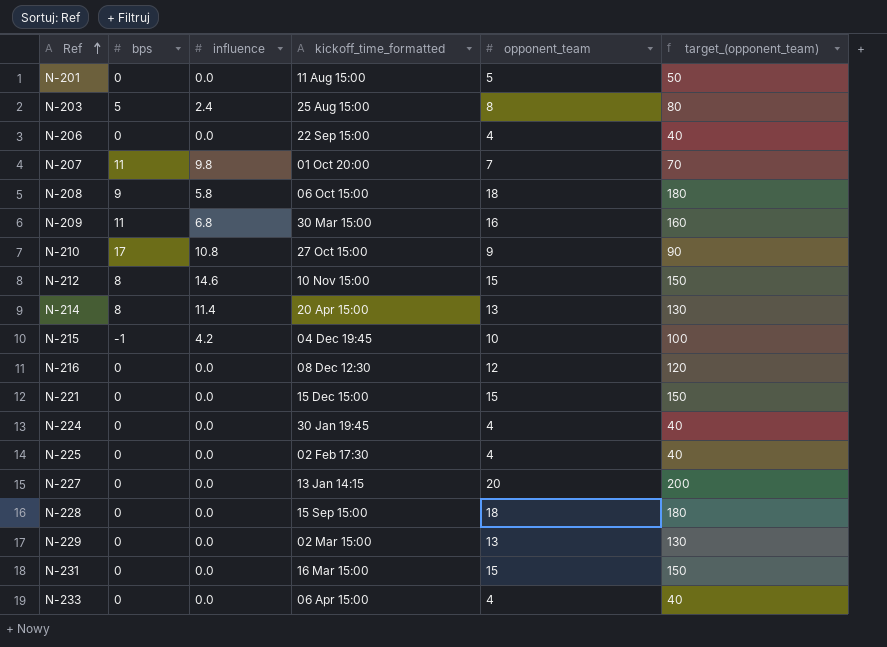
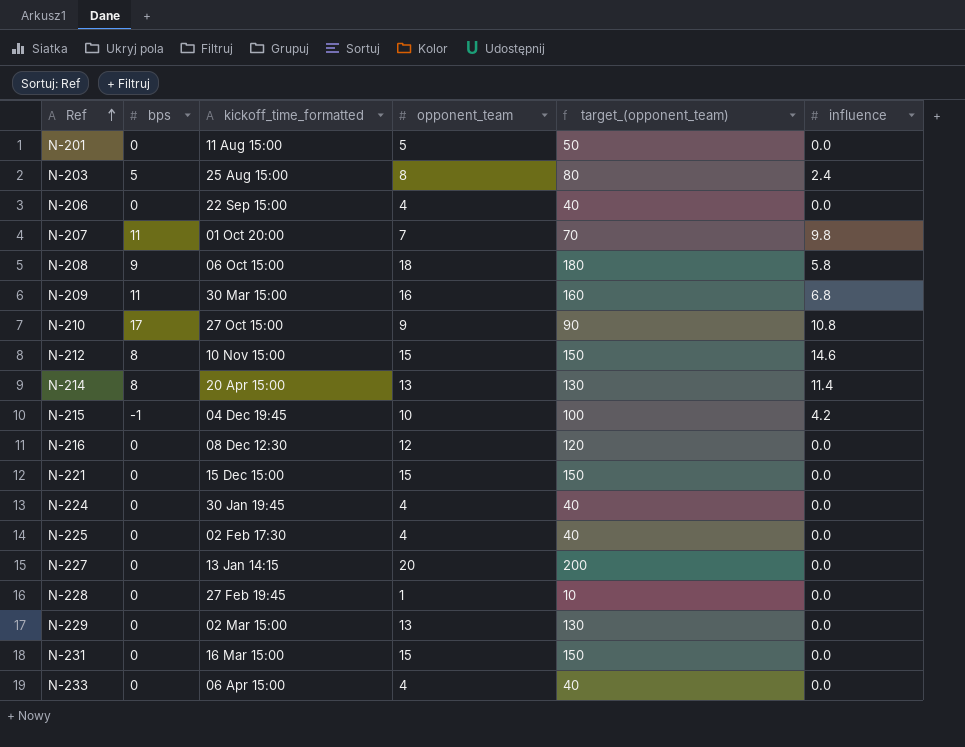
column influence | position: 3 -> 6
N-228 | kickoff_time_formatted: 15 Sep 15:00 -> 27 Feb 19:45
N-228 | opponent_team: 18 -> 1
N-228 | target_(opponent_team): 180 -> 10

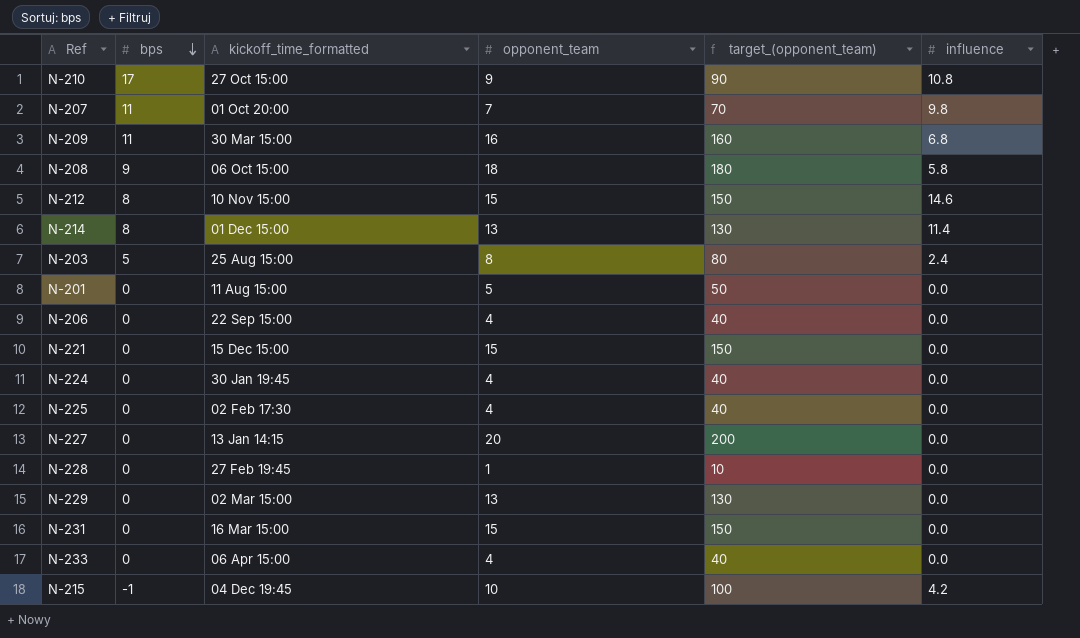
row order: Ref ascending -> bps descending
row N-216: 0 | 08 Dec 12:30 | 12 | 120 | 0.0 -> none
N-214 | kickoff_time_formatted: 20 Apr 15:00 -> 01 Dec 15:00

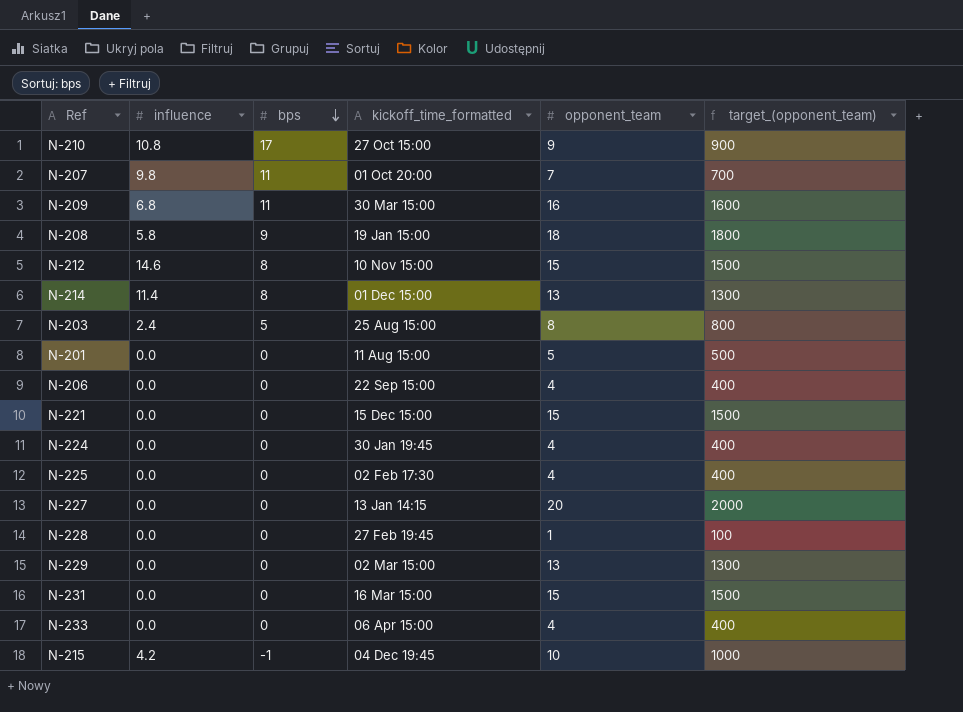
column influence | position: 6 -> 2
column target_(opponent_team) | formula: [opponent_team] * 10 -> [opponent_team] * 100
N-208 | kickoff_time_formatted: 06 Oct 15:00 -> 19 Jan 15:00

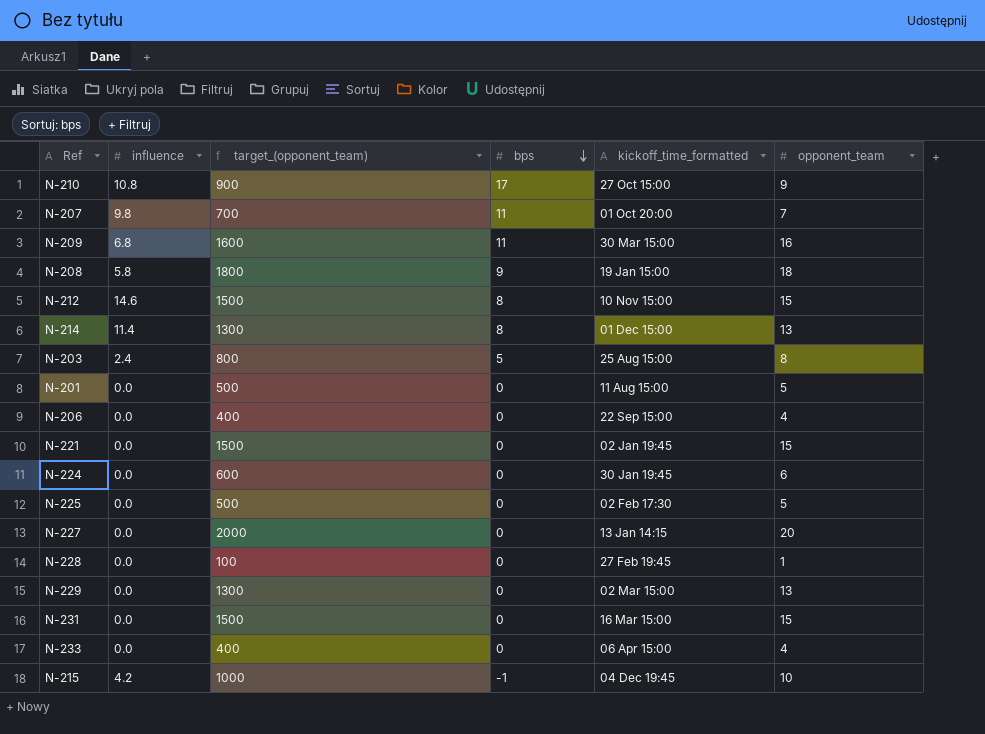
column target_(opponent_team) | position: 6 -> 3
N-221 | kickoff_time_formatted: 15 Dec 15:00 -> 02 Jan 19:45
N-224 | target_(opponent_team): 400 -> 600
N-224 | opponent_team: 4 -> 6
N-225 | target_(opponent_team): 400 -> 500
N-225 | opponent_team: 4 -> 5

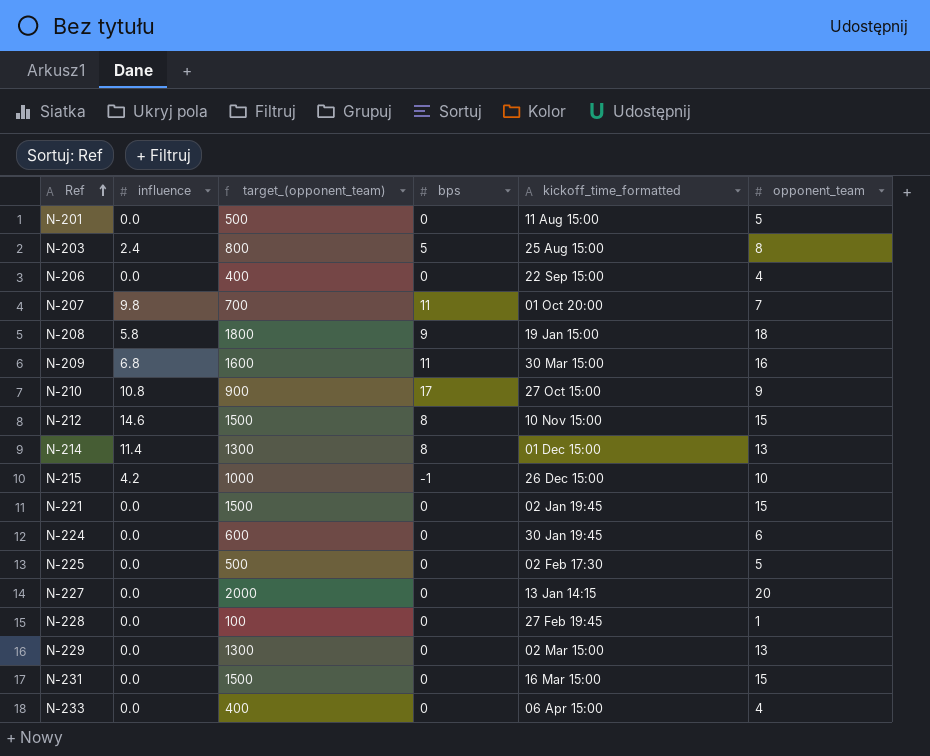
row order: bps descending -> Ref ascending
N-215 | kickoff_time_formatted: 04 Dec 19:45 -> 26 Dec 15:00

